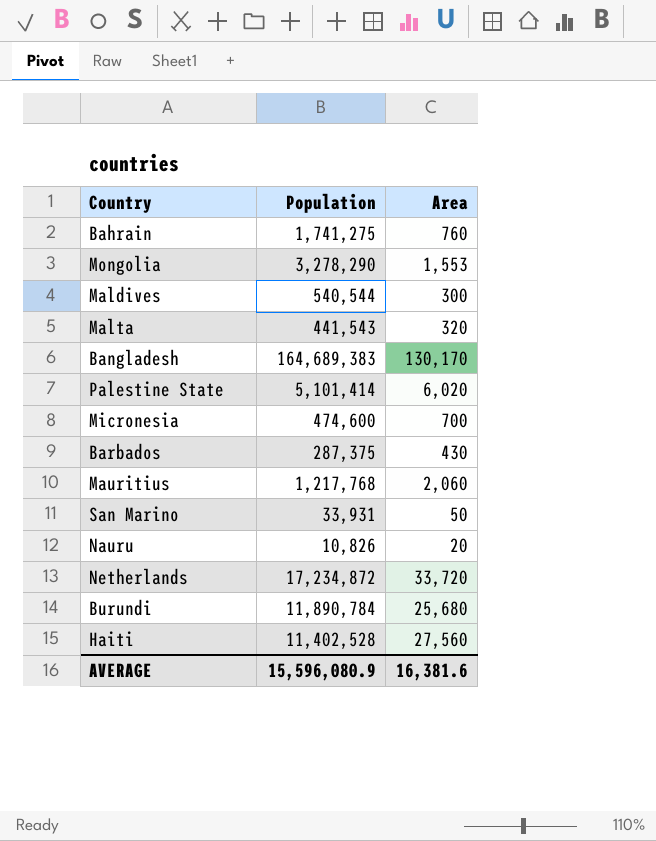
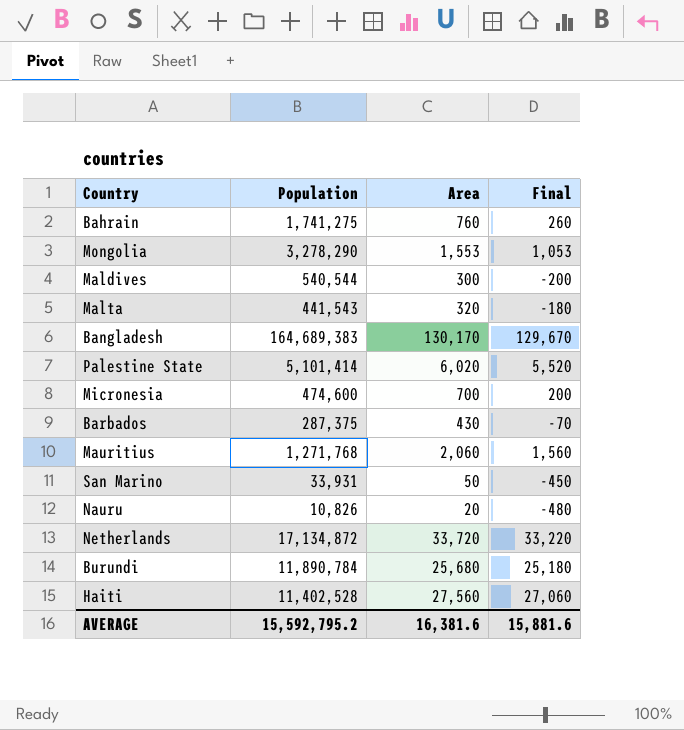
column Final | formula: none -> [Area] - 500
Mauritius | Population: 1,217,768 -> 1,271,768
Netherlands | Population: 17,234,872 -> 17,134,872
AVERAGE | Population: 15,596,080.9 -> 15,592,795.2

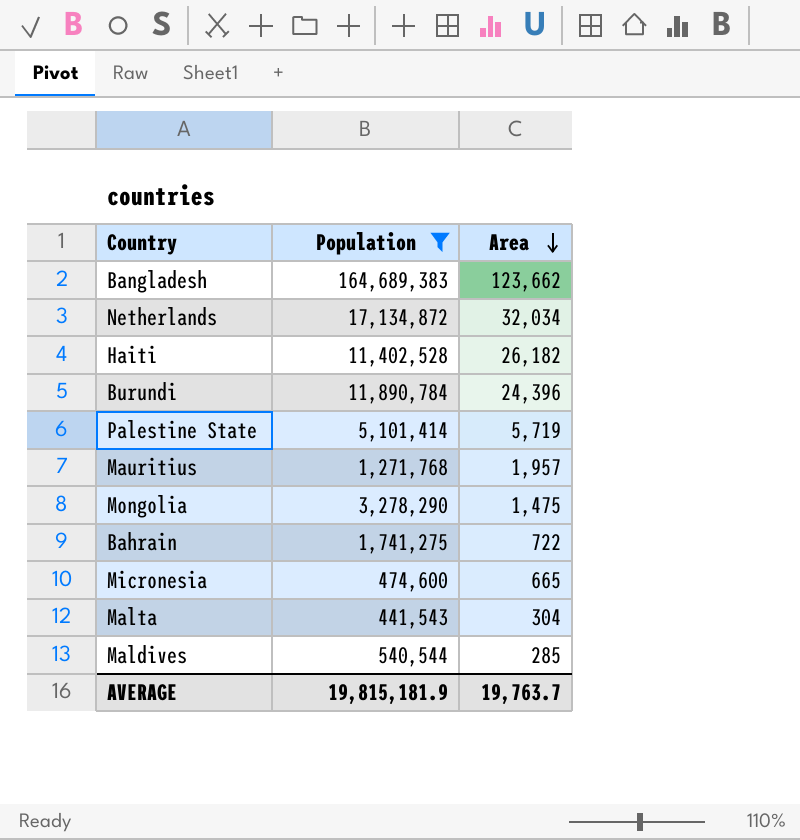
filter: none -> Population >= 441,543
row order: none -> Area descending
column Final | formula: [Area] - 500 -> none
Bangladesh | Area: 130,170 -> 123,662
Netherlands | Area: 33,720 -> 32,034
Haiti | Area: 27,560 -> 26,182
Burundi | Area: 25,680 -> 24,396
Palestine State | Area: 6,020 -> 5,719
Mauritius | Area: 2,060 -> 1,957
Mongolia | Area: 1,553 -> 1,475
Bahrain | Area: 760 -> 722
Micronesia | Area: 700 -> 665
Malta | Area: 320 -> 304
Maldives | Area: 300 -> 285
AVERAGE | Population: 15,592,795.2 -> 19,815,181.9
AVERAGE | Area: 16,381.6 -> 19,763.7

